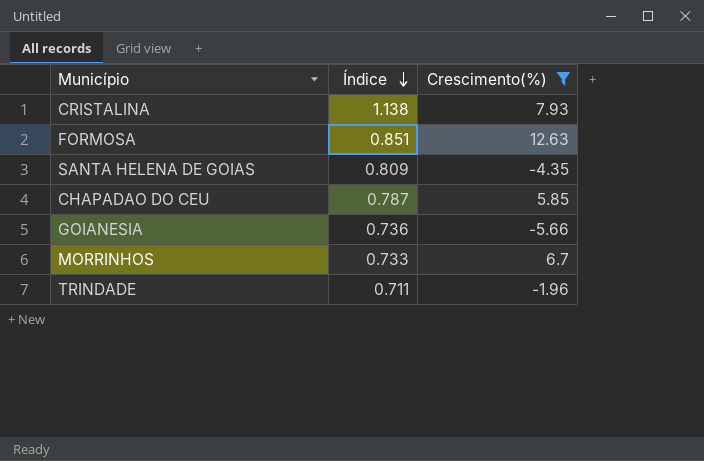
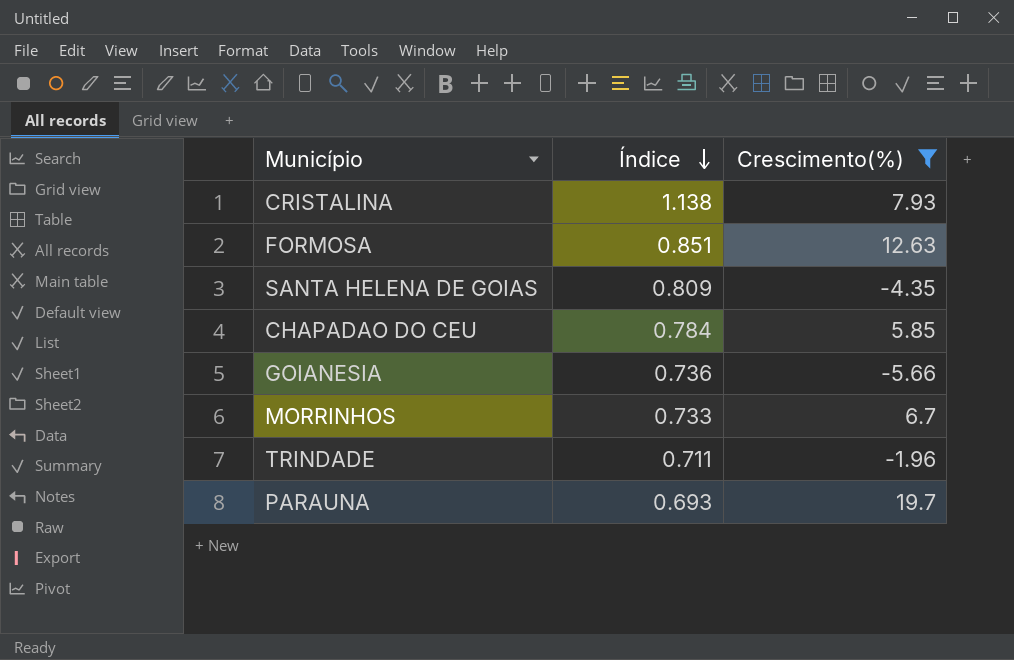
CHAPADAO DO CEU | Índice: 0.787 -> 0.784
row PARAUNA: none -> 0.693 | 19.7

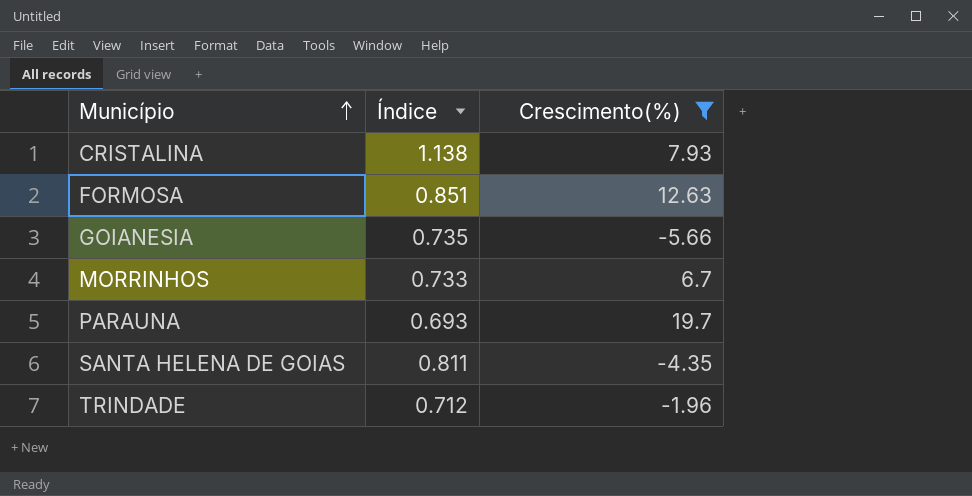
row order: Índice descending -> Município ascending
row CHAPADAO DO CEU: 0.784 | 5.85 -> none
GOIANESIA | Índice: 0.736 -> 0.735
SANTA HELENA DE GOIAS | Índice: 0.809 -> 0.811
TRINDADE | Índice: 0.711 -> 0.712

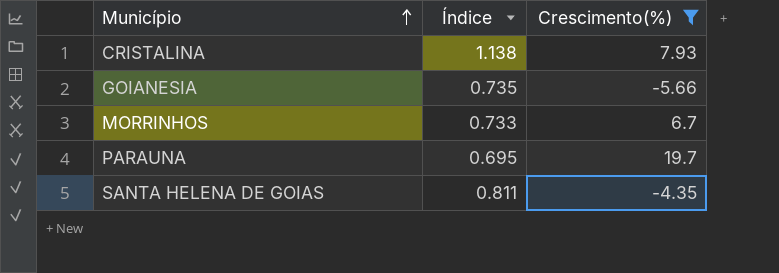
row FORMOSA: 0.851 | 12.63 -> none
row TRINDADE: 0.712 | -1.96 -> none
PARAUNA | Índice: 0.693 -> 0.695

